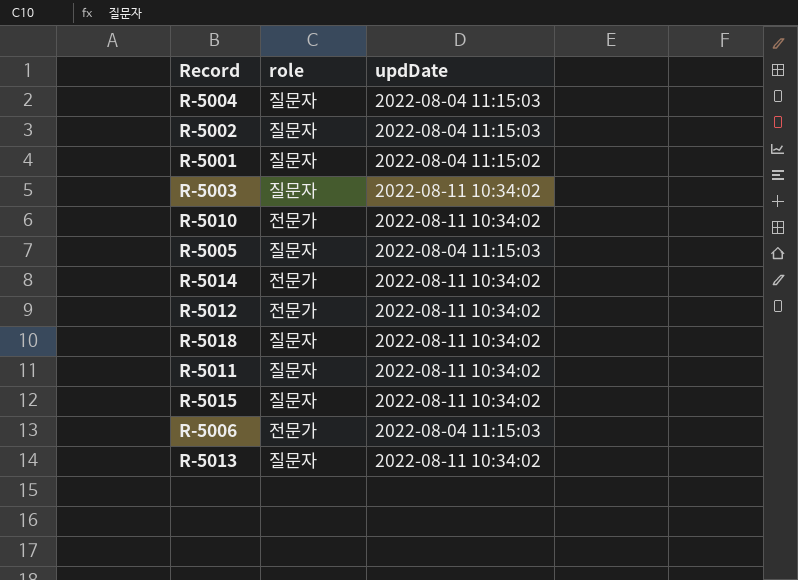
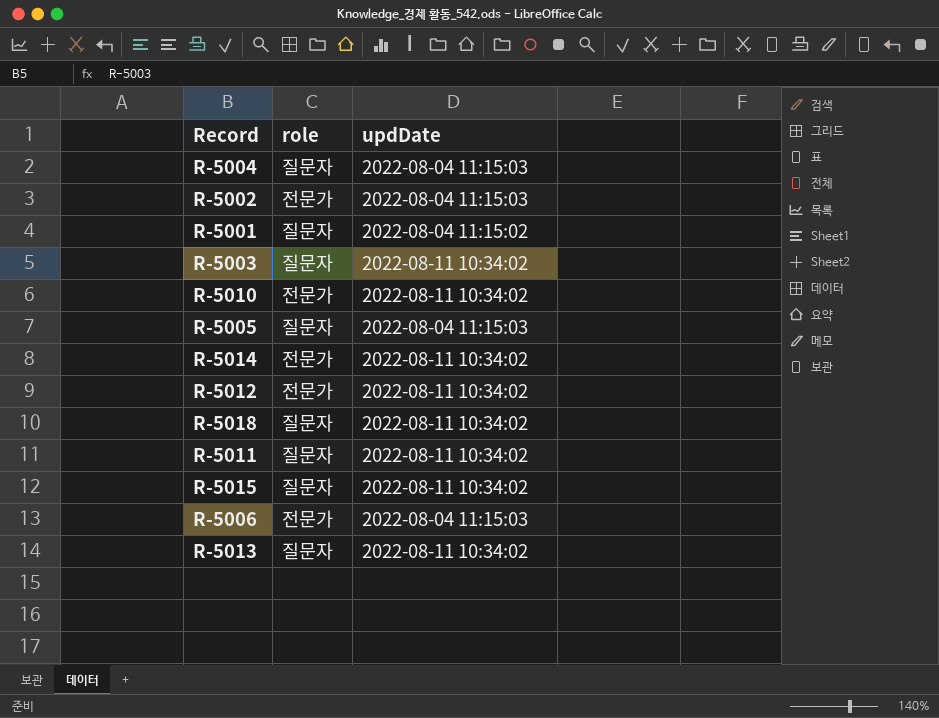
R-5002 | role: 질문자 -> 전문가

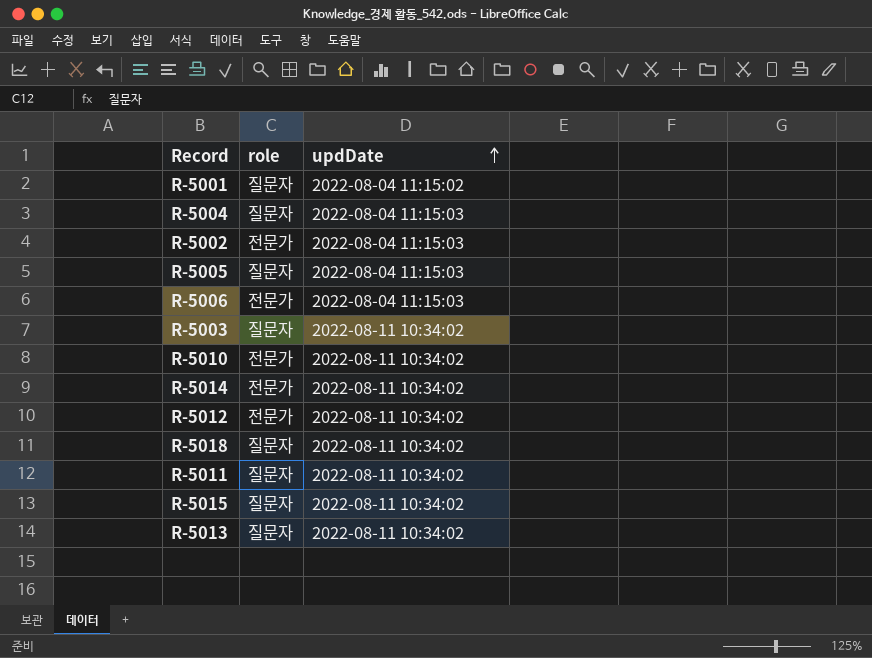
row order: none -> updDate ascending

